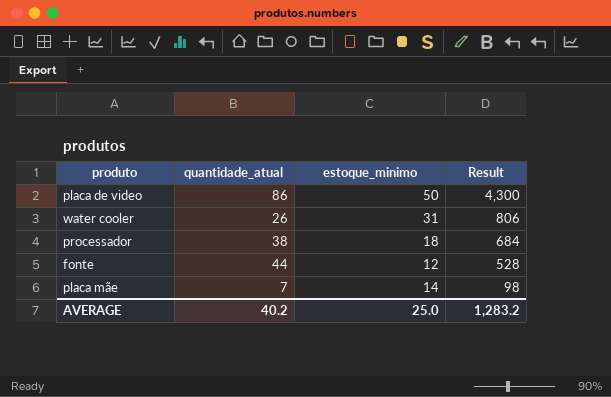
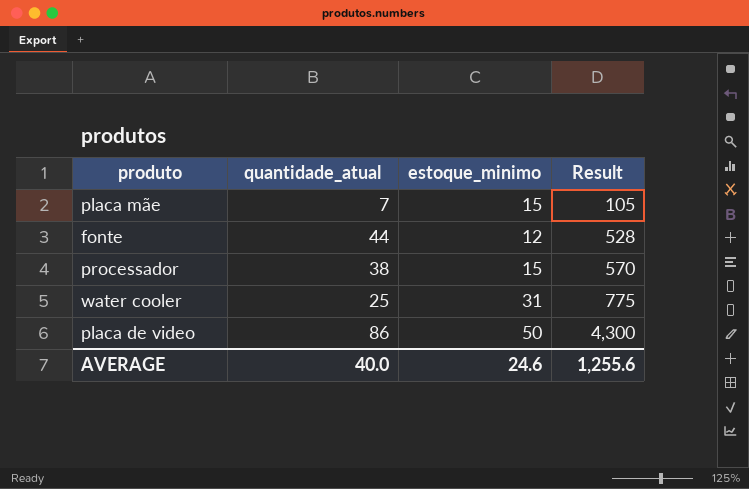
row order: Result descending -> Result ascending
placa mãe | estoque_minimo: 14 -> 15
placa mãe | Result: 98 -> 105
processador | estoque_minimo: 18 -> 15
processador | Result: 684 -> 570
water cooler | quantidade_atual: 26 -> 25
water cooler | Result: 806 -> 775
AVERAGE | quantidade_atual: 40.2 -> 40.0
AVERAGE | estoque_minimo: 25.0 -> 24.6
AVERAGE | Result: 1,283.2 -> 1,255.6

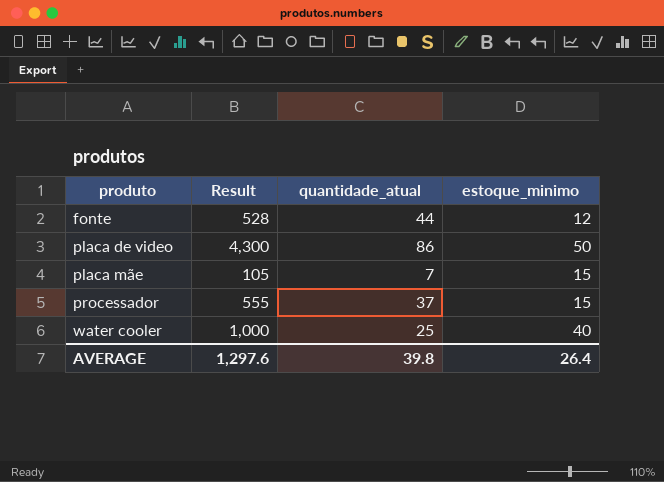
row order: Result ascending -> produto ascending
column Result | position: 4 -> 2
processador | Result: 570 -> 555
processador | quantidade_atual: 38 -> 37
water cooler | Result: 775 -> 1,000
water cooler | estoque_minimo: 31 -> 40
AVERAGE | Result: 1,255.6 -> 1,297.6
AVERAGE | quantidade_atual: 40.0 -> 39.8
AVERAGE | estoque_minimo: 24.6 -> 26.4

